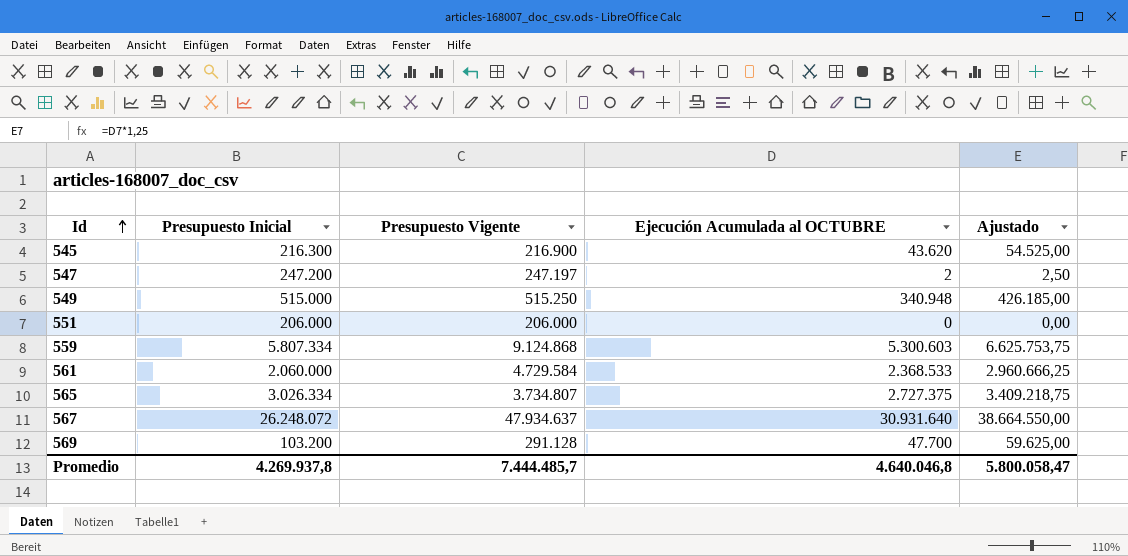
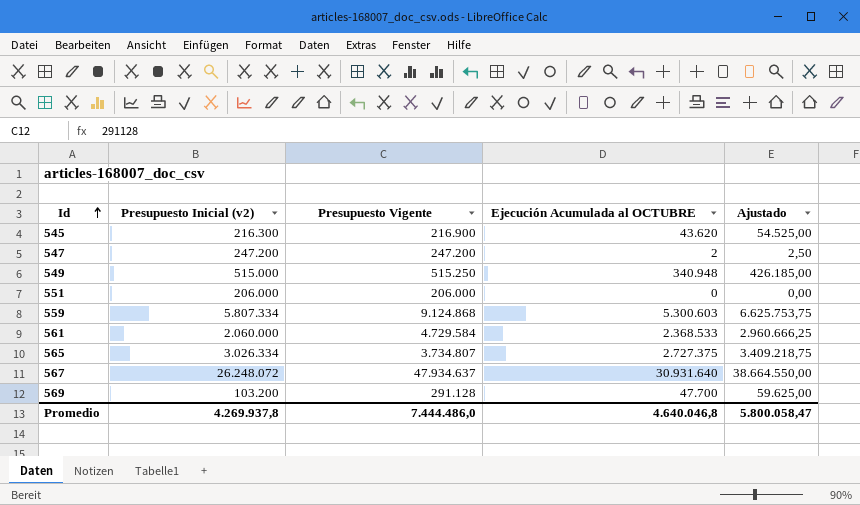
column name: Presupuesto Inicial -> Presupuesto Inicial (v2)
547 | Presupuesto Vigente: 247.197 -> 247.200
Promedio | Presupuesto Vigente: 7.444.485,7 -> 7.444.486,0

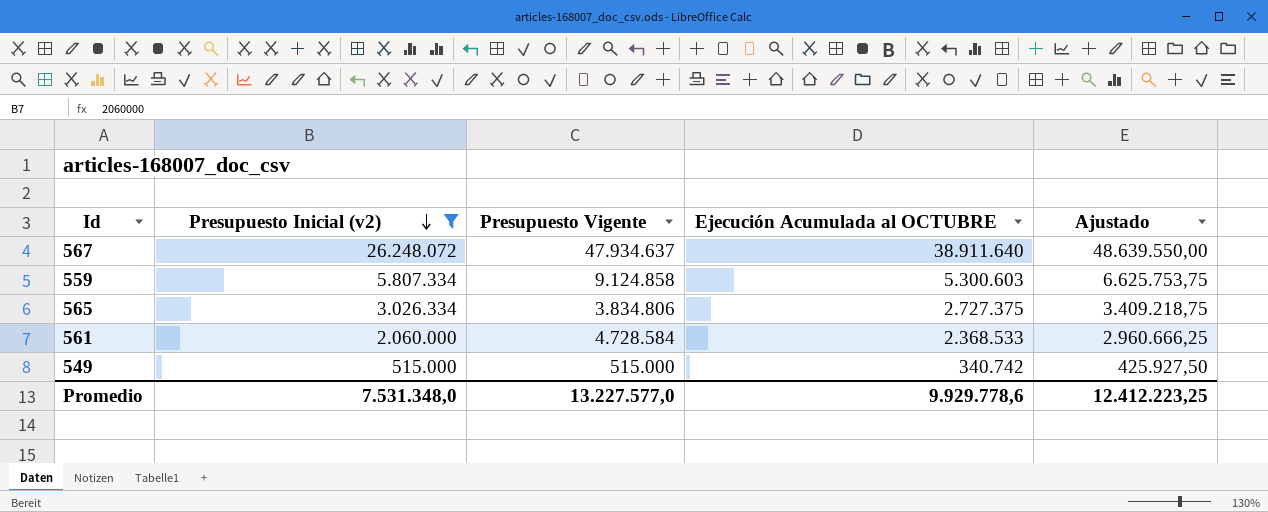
filter: none -> Presupuesto Inicial (v2) >= 515.000
row order: Id ascending -> Presupuesto Inicial (v2) descending
567 | Ejecución Acumulada al OCTUBRE: 30.931.640 -> 38.911.640
567 | Ajustado: 38.664.550,00 -> 48.639.550,00
559 | Presupuesto Vigente: 9.124.868 -> 9.124.858
565 | Presupuesto Vigente: 3.734.807 -> 3.834.806
561 | Presupuesto Vigente: 4.729.584 -> 4.728.584
549 | Presupuesto Vigente: 515.250 -> 515.000
549 | Ejecución Acumulada al OCTUBRE: 340.948 -> 340.742
549 | Ajustado: 426.185,00 -> 425.927,50
Promedio | Presupuesto Inicial (v2): 4.269.937,8 -> 7.531.348,0
Promedio | Presupuesto Vigente: 7.444.486,0 -> 13.227.577,0
Promedio | Ejecución Acumulada al OCTUBRE: 4.640.046,8 -> 9.929.778,6
Promedio | Ajustado: 5.800.058,47 -> 12.412.223,25

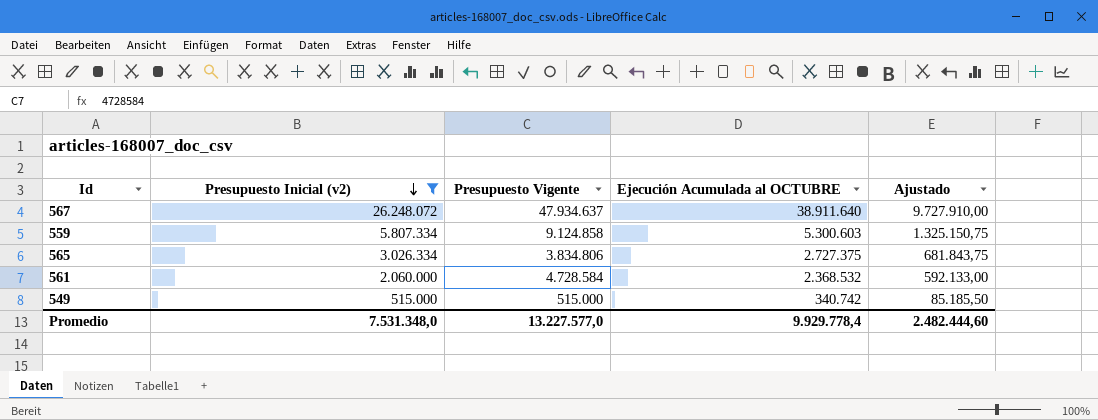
column Ajustado | formula: [Ejecución Acumulada al OCTUBRE] * 1,25 -> [Ejecución Acumulada al OCTUBRE] * 0,25
561 | Ejecución Acumulada al OCTUBRE: 2.368.533 -> 2.368.532
Promedio | Ejecución Acumulada al OCTUBRE: 9.929.778,6 -> 9.929.778,4
Promedio | Ajustado: 12.412.223,25 -> 2.482.444,60

